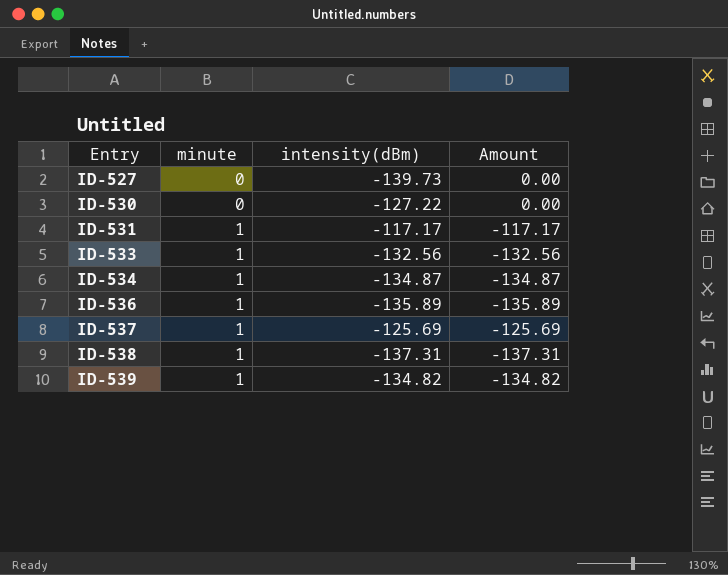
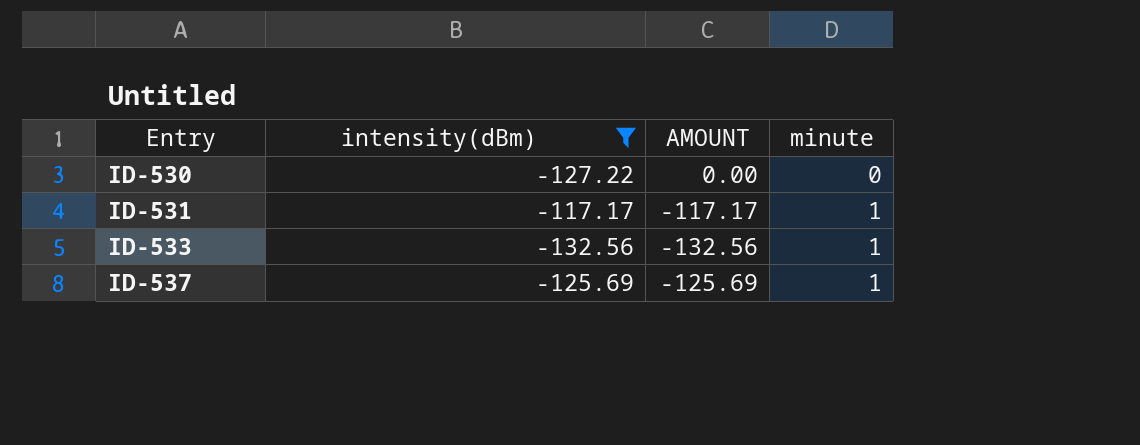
filter: none -> intensity(dBm) >= -132.56
column name: Amount -> AMOUNT
column minute | position: 2 -> 4

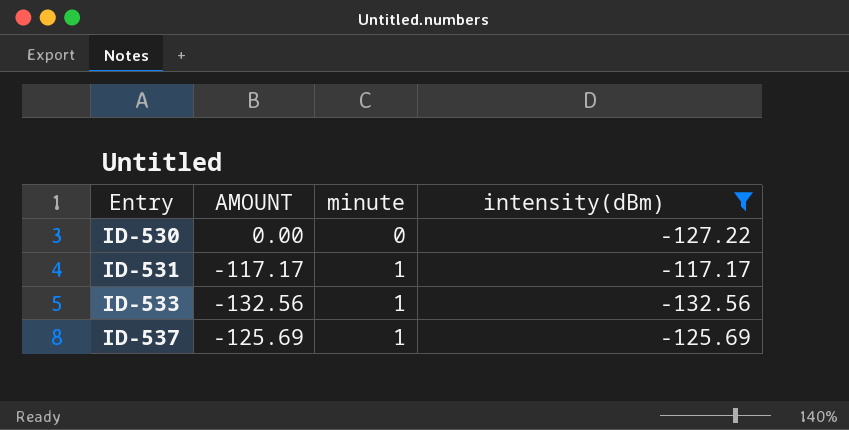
column intensity(dBm) | position: 2 -> 4

